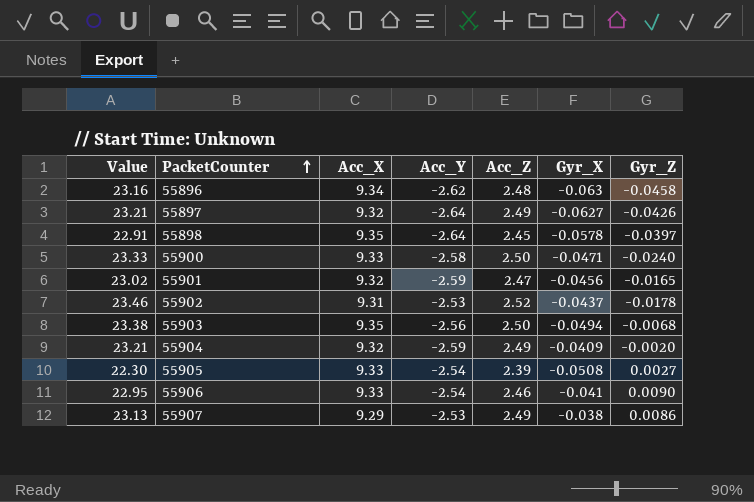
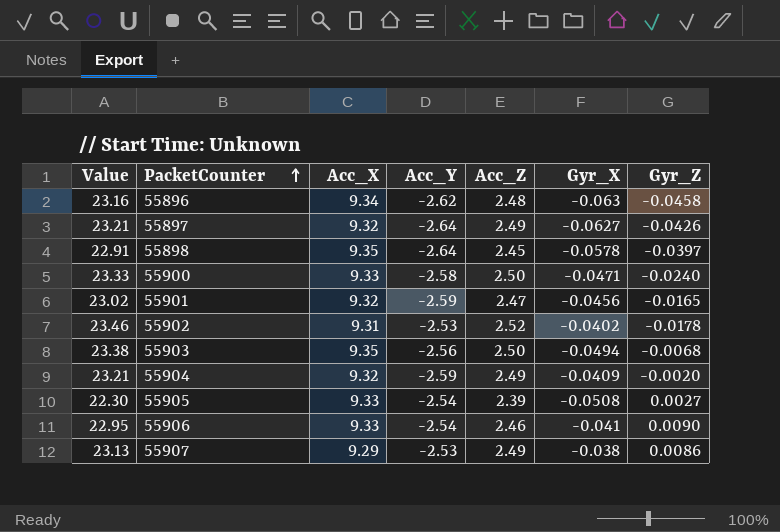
55902 | Gyr_X: -0.0437 -> -0.0402

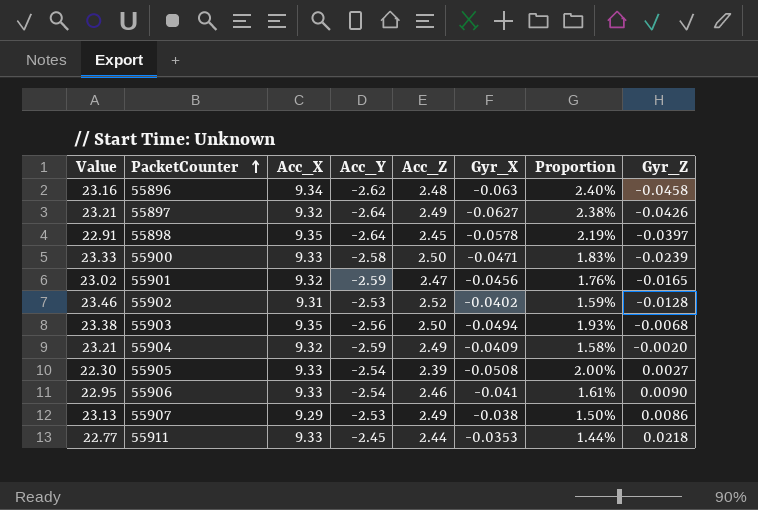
column Proportion | formula: none -> [Gyr_X] / [Acc_Y]
55900 | Gyr_Z: -0.0240 -> -0.0239
55902 | Gyr_Z: -0.0178 -> -0.0128
row 55911: none -> 22.77 | 9.33 | -2.45 | 2.44 | -0.0353 | 1.44% | 0.0218

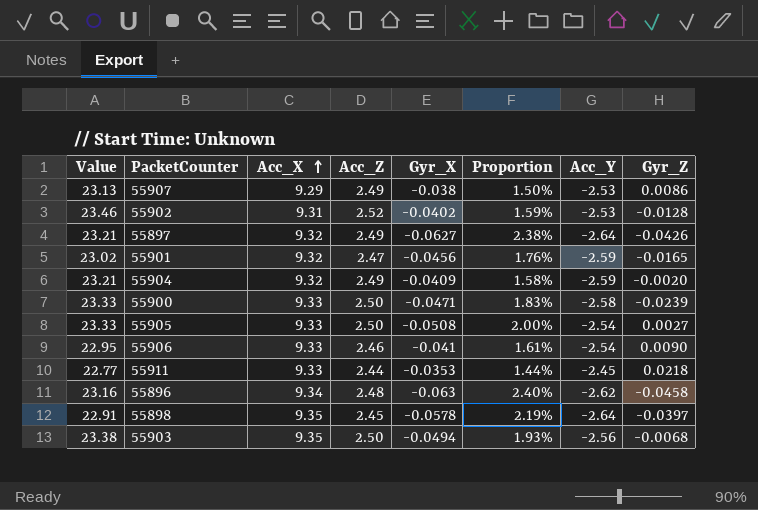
row order: PacketCounter ascending -> Acc_X ascending
column Acc_Y | position: 4 -> 7
55905 | Value: 22.30 -> 23.33
55905 | Acc_Z: 2.39 -> 2.50

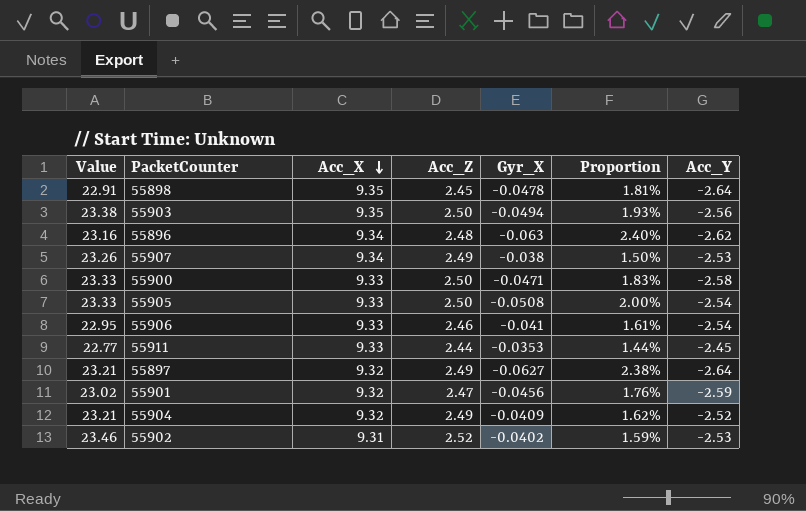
row order: Acc_X ascending -> Acc_X descending
column Gyr_Z | position: 8 -> none
55898 | Gyr_X: -0.0578 -> -0.0478
55898 | Proportion: 2.19% -> 1.81%
55907 | Value: 23.13 -> 23.26
55907 | Acc_X: 9.29 -> 9.34
55904 | Proportion: 1.58% -> 1.62%
55904 | Acc_Y: -2.59 -> -2.52

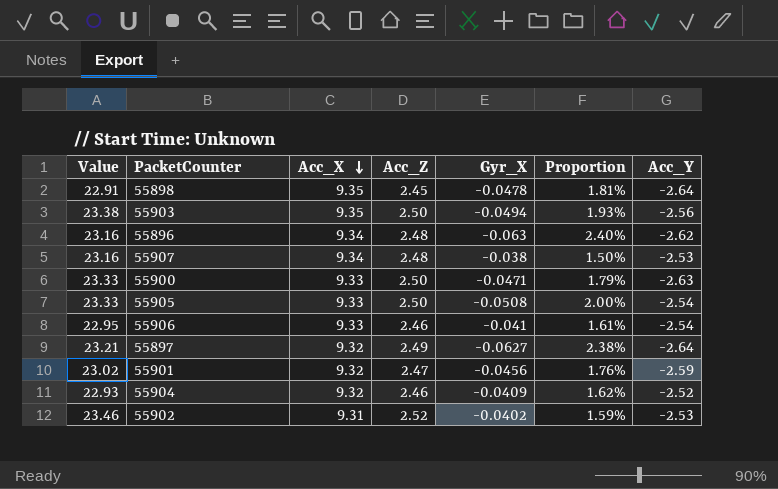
row 55911: 22.77 | 9.33 | 2.44 | -0.0353 | 1.44% | -2.45 -> none
55907 | Value: 23.26 -> 23.16
55907 | Acc_Z: 2.49 -> 2.48
55900 | Proportion: 1.83% -> 1.79%
55900 | Acc_Y: -2.58 -> -2.63
55904 | Value: 23.21 -> 22.93
55904 | Acc_Z: 2.49 -> 2.46

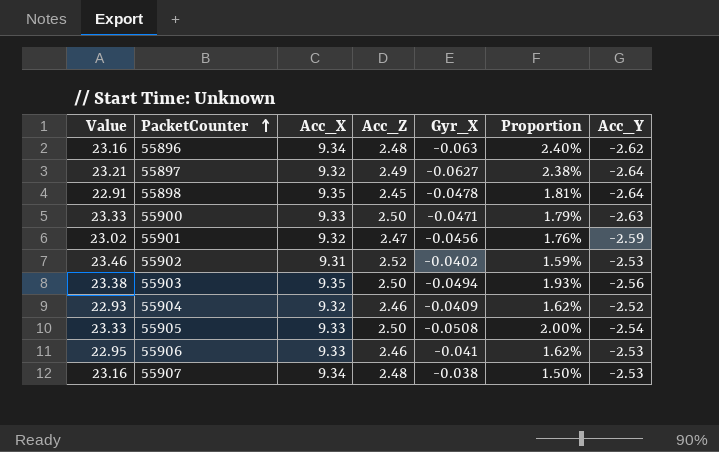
row order: Acc_X descending -> PacketCounter ascending
55906 | Proportion: 1.61% -> 1.62%
55906 | Acc_Y: -2.54 -> -2.53

